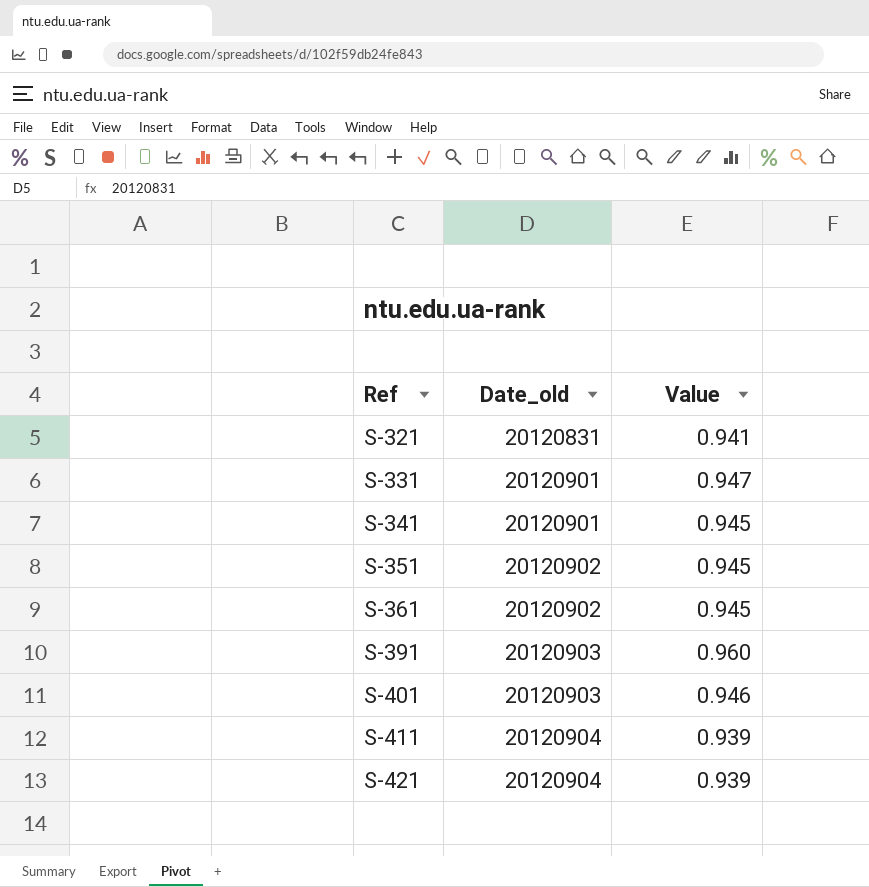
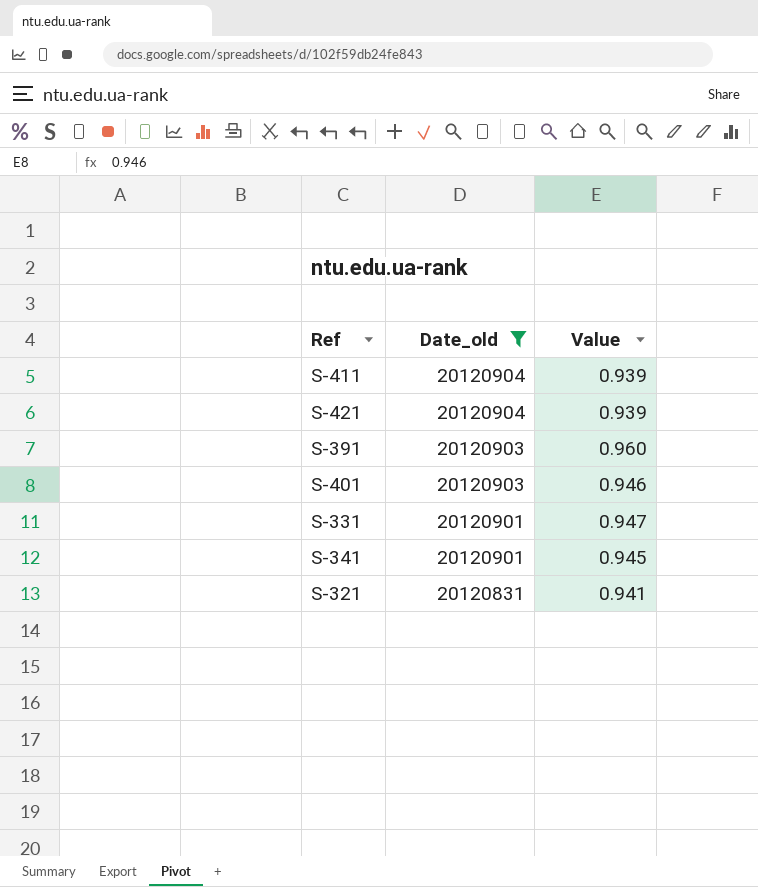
filter: none -> Date_old != 20120902
row order: Ref ascending -> Date_old descending

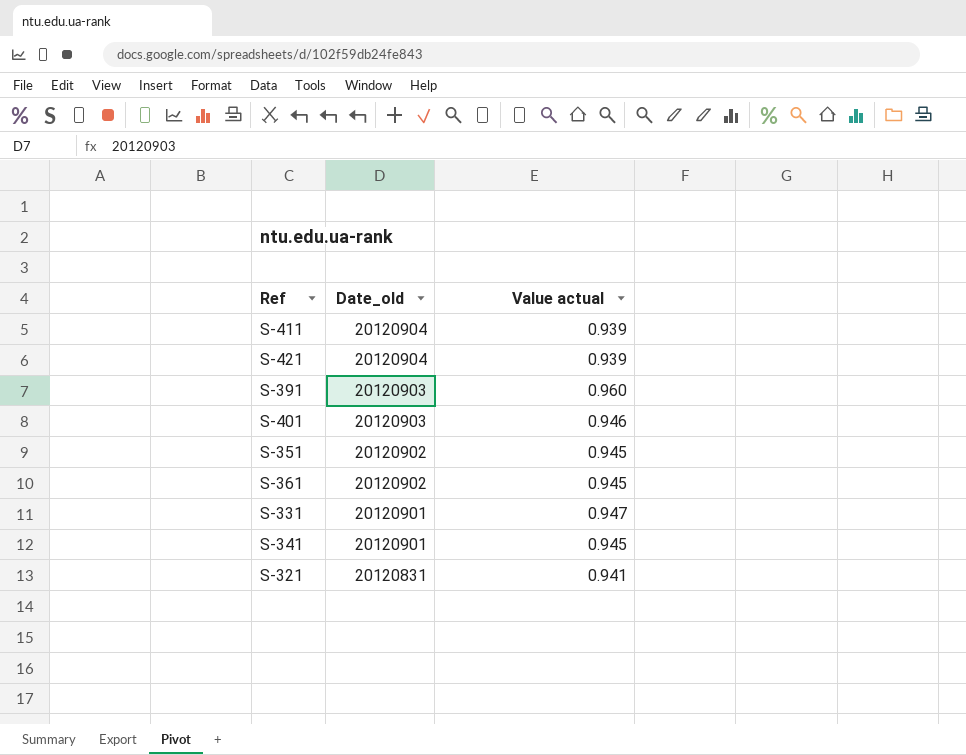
filter: Date_old != 20120902 -> none
column name: Value -> Value actual

